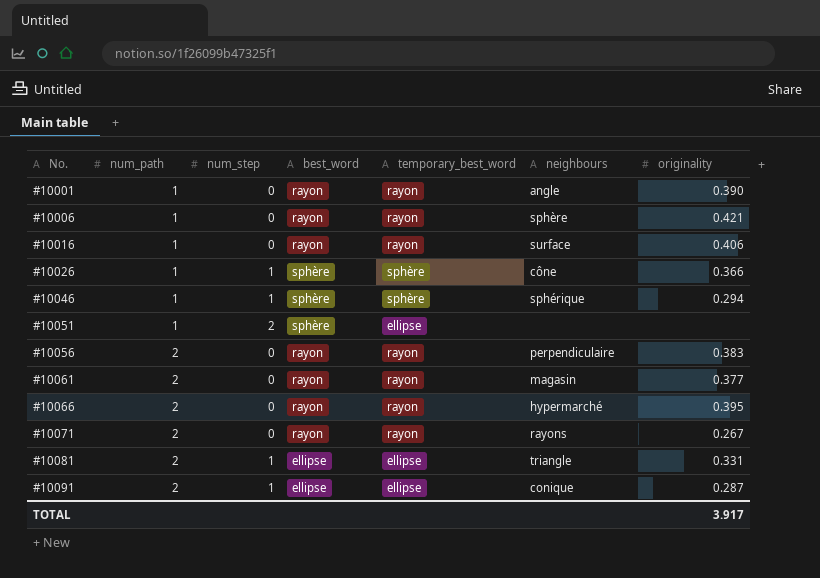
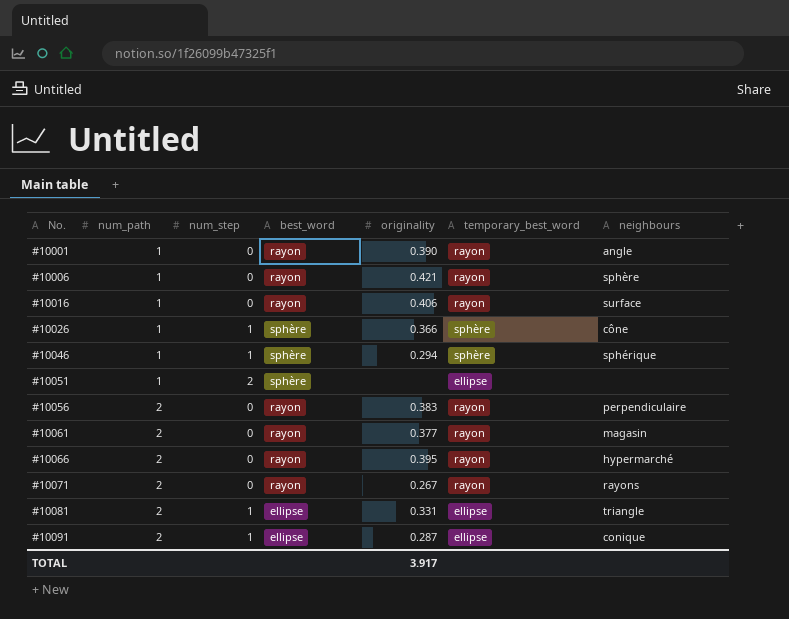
column originality | position: 7 -> 5

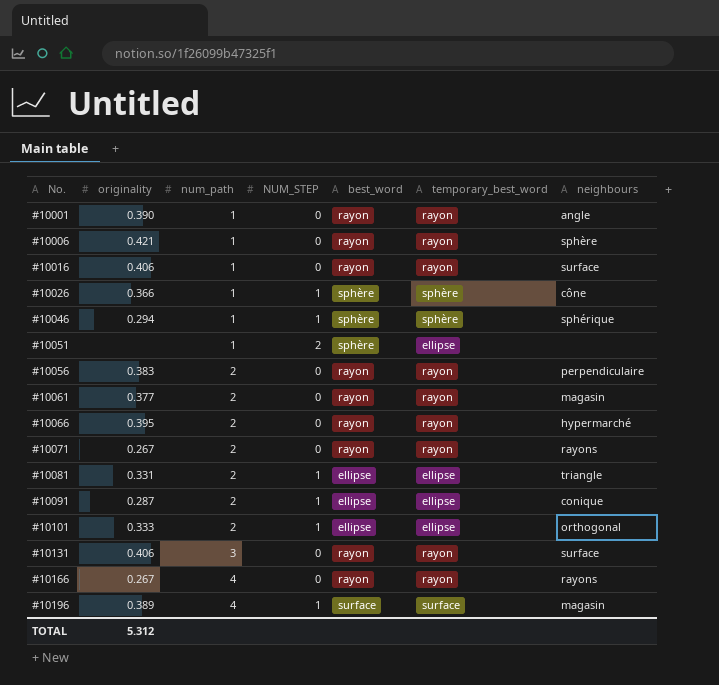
column originality | position: 5 -> 2
column name: num_step -> NUM_STEP
row #10101: none -> 0.333 | 2 | 1 | ellipse | ellipse | orthogonal
row #10131: none -> 0.406 | 3 | 0 | rayon | rayon | surface
row #10166: none -> 0.267 | 4 | 0 | rayon | rayon | rayons
row #10196: none -> 0.389 | 4 | 1 | surface | surface | magasin
TOTAL | originality: 3.917 -> 5.312

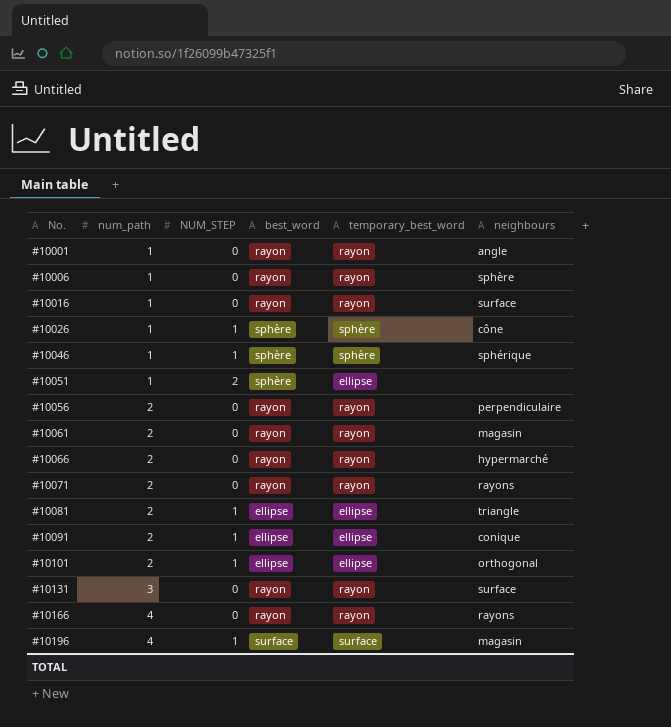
column originality | position: 2 -> none

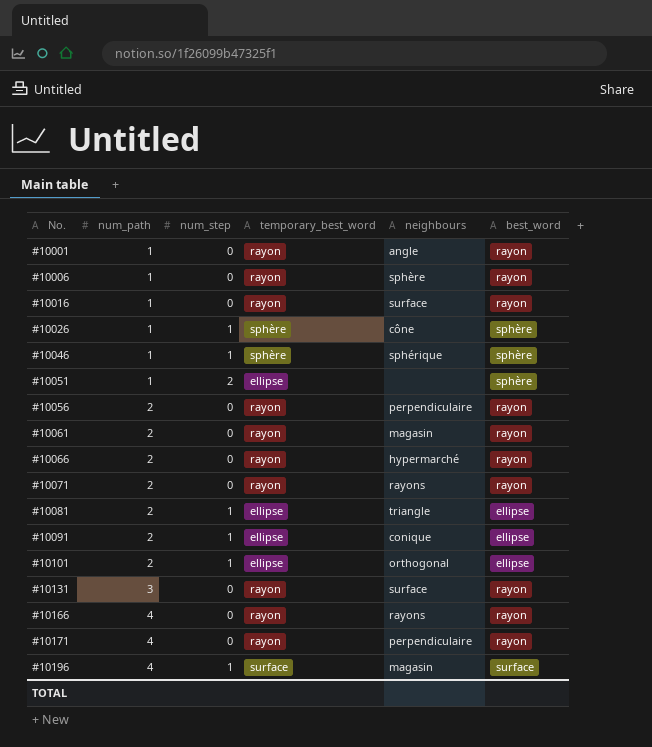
column name: NUM_STEP -> num_step
column best_word | position: 4 -> 6
row #10171: none -> 4 | 0 | rayon | perpendiculaire | rayon

